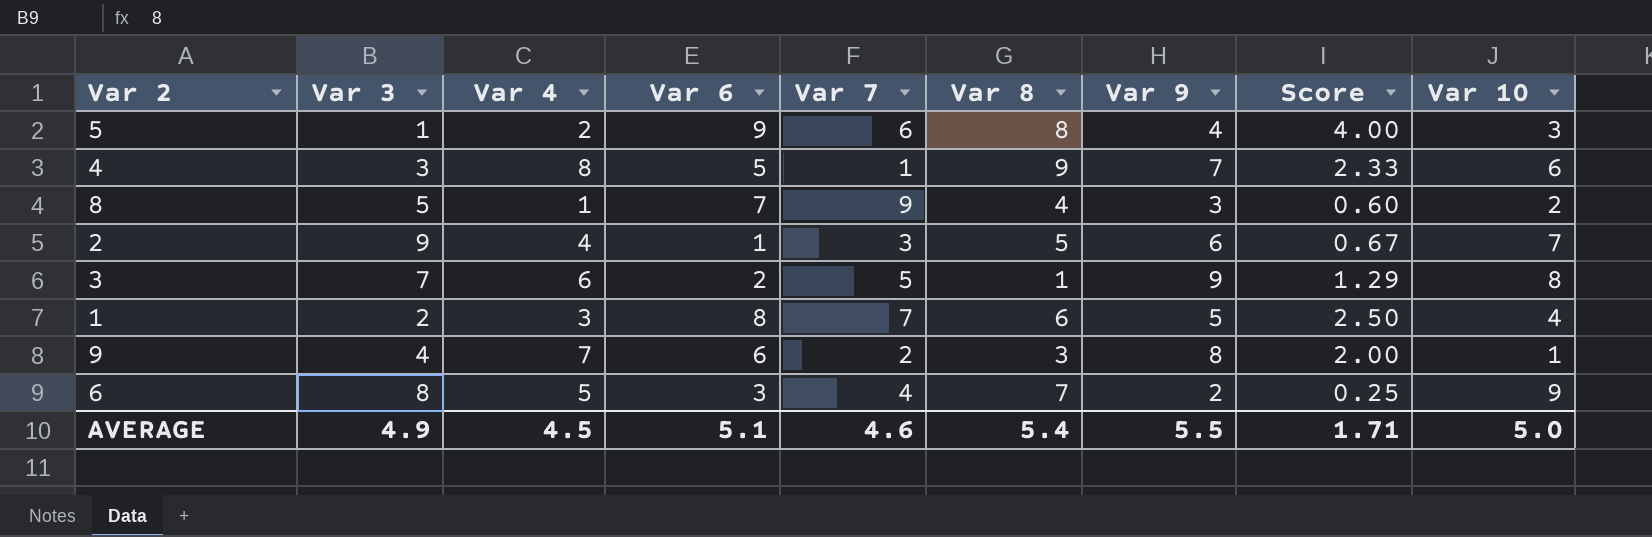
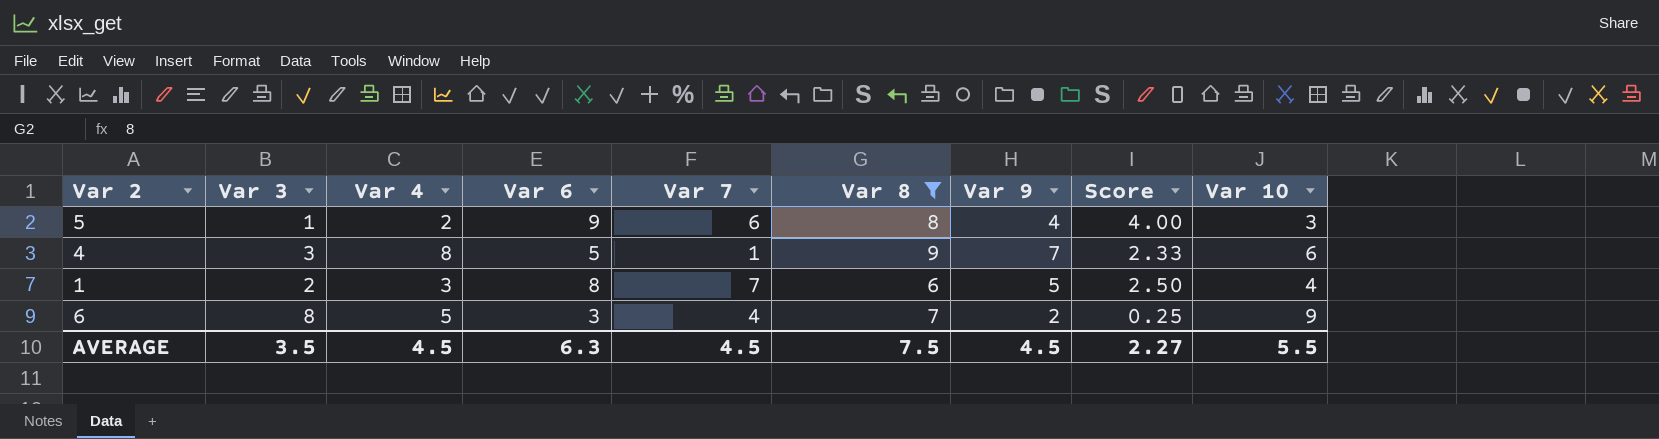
filter: none -> Var 8 >= 6
AVERAGE | Var 3: 4.9 -> 3.5
AVERAGE | Var 6: 5.1 -> 6.3
AVERAGE | Var 7: 4.6 -> 4.5
AVERAGE | Var 8: 5.4 -> 7.5
AVERAGE | Var 9: 5.5 -> 4.5
AVERAGE | Score: 1.71 -> 2.27
AVERAGE | Var 10: 5.0 -> 5.5

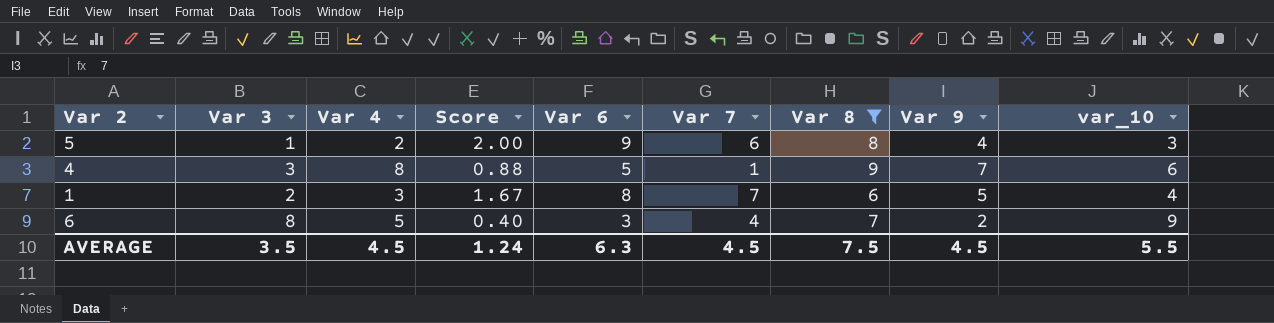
column Score | formula: [Var 9] / [Var 3] -> [Var 9] / [Var 4]
column Score | position: 8 -> 4
column name: Var 10 -> var_10
AVERAGE | Score: 2.27 -> 1.24

